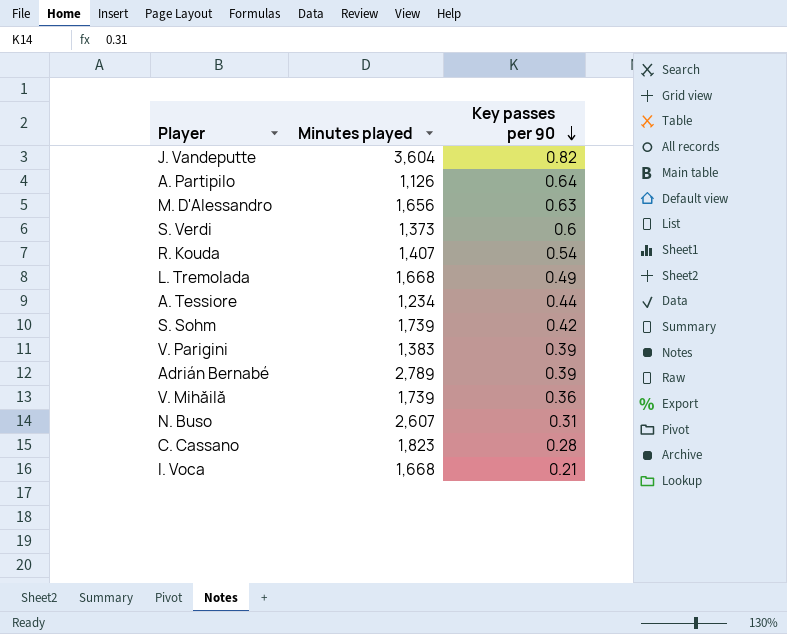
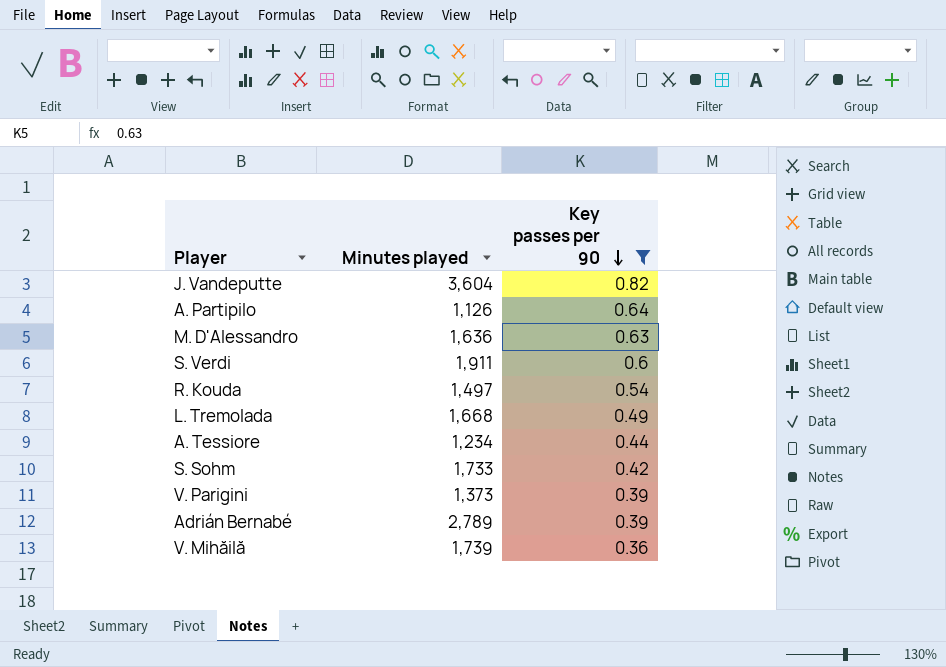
filter: none -> Key passes per 90 >= 0.36
M. D'Alessandro | Minutes played: 1,656 -> 1,636
S. Verdi | Minutes played: 1,373 -> 1,911
R. Kouda | Minutes played: 1,407 -> 1,497
S. Sohm | Minutes played: 1,739 -> 1,733
V. Parigini | Minutes played: 1,383 -> 1,373

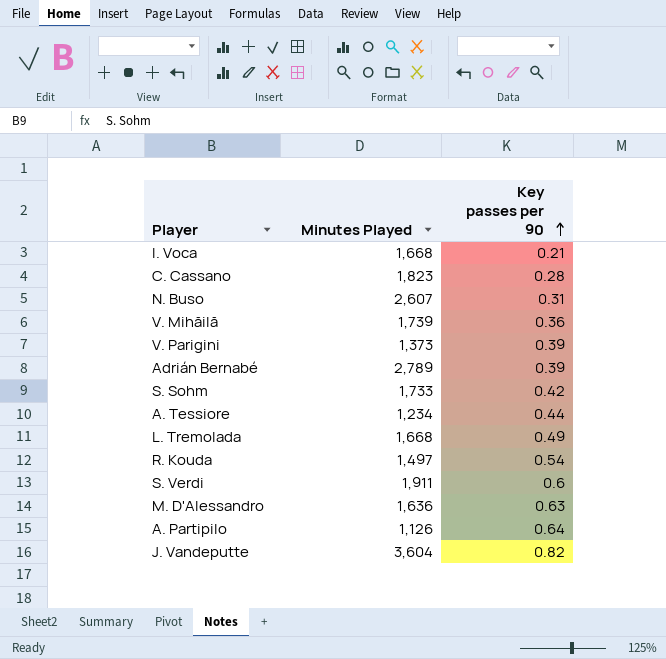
filter: Key passes per 90 >= 0.36 -> none
row order: Key passes per 90 descending -> Key passes per 90 ascending
column name: Minutes played -> Minutes Played

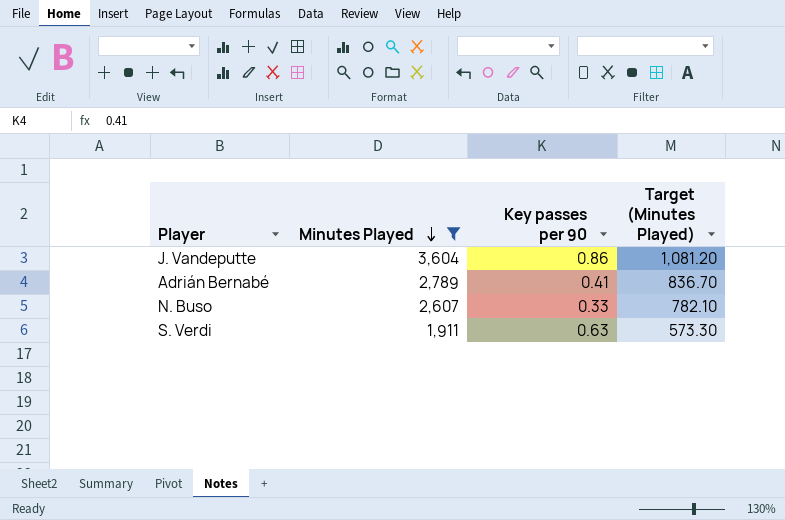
filter: none -> Minutes Played >= 1,911
row order: Key passes per 90 ascending -> Minutes Played descending
column Target (Minutes Played) | formula: none -> [Minutes Played] * 0.3
J. Vandeputte | Key passes per 90: 0.82 -> 0.86
Adrián Bernabé | Key passes per 90: 0.39 -> 0.41
N. Buso | Key passes per 90: 0.31 -> 0.33
S. Verdi | Key passes per 90: 0.6 -> 0.63

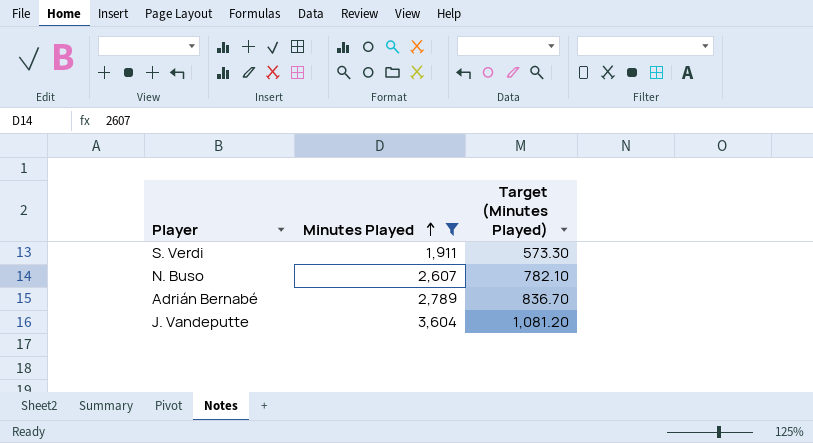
row order: Minutes Played descending -> Minutes Played ascending
column Key passes per 90 | position: 3 -> none

